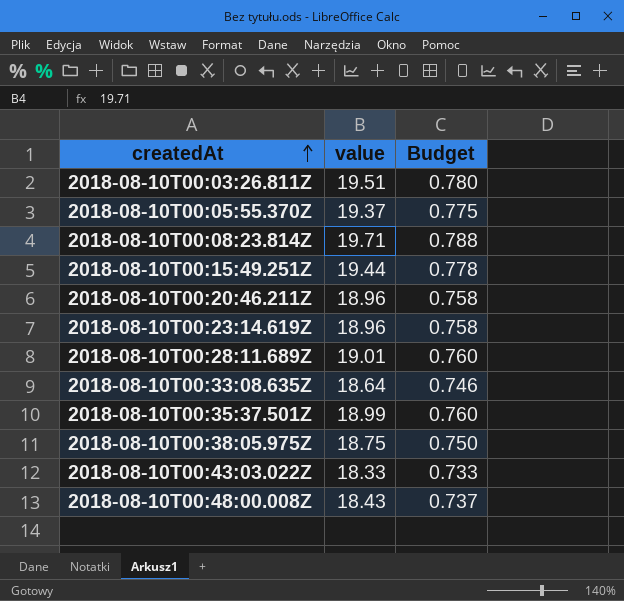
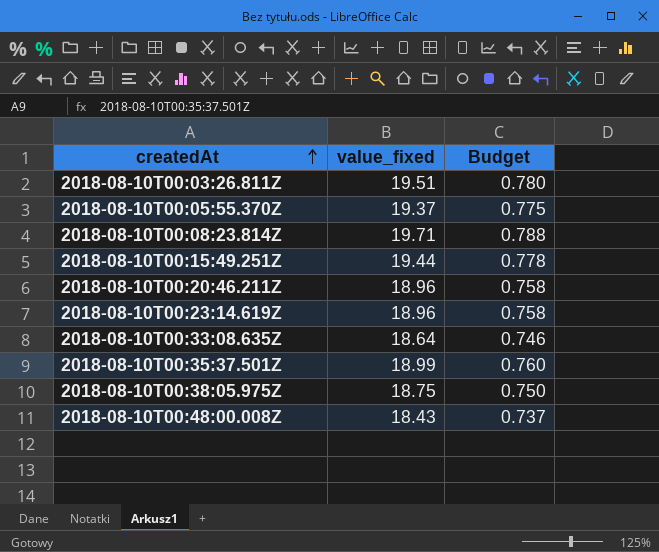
column name: value -> value_fixed
row 2018-08-10T00:28:11.689Z: 19.01 | 0.760 -> none
row 2018-08-10T00:43:03.022Z: 18.33 | 0.733 -> none

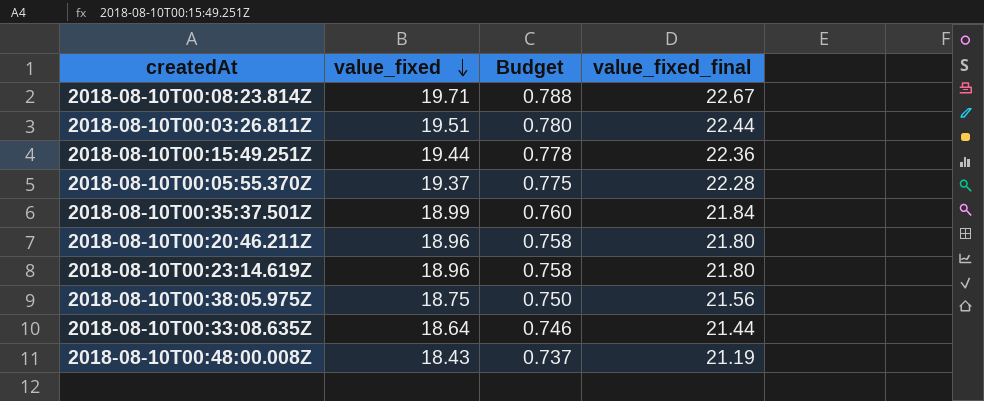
row order: createdAt ascending -> value_fixed descending
column value_fixed_final | formula: none -> [value_fixed] * 1.15

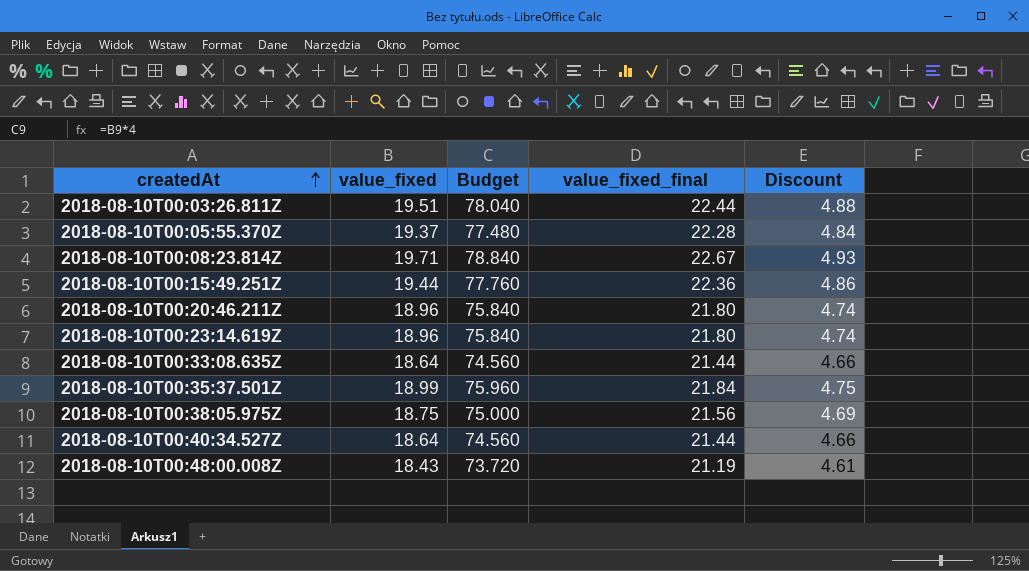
row order: value_fixed descending -> createdAt ascending
column Budget | formula: [value_fixed] * 0.04 -> [value_fixed] * 4
column Discount | formula: none -> [value_fixed] * 0.25
row 2018-08-10T00:40:34.527Z: none -> 18.64 | 74.560 | 21.44 | 4.66

